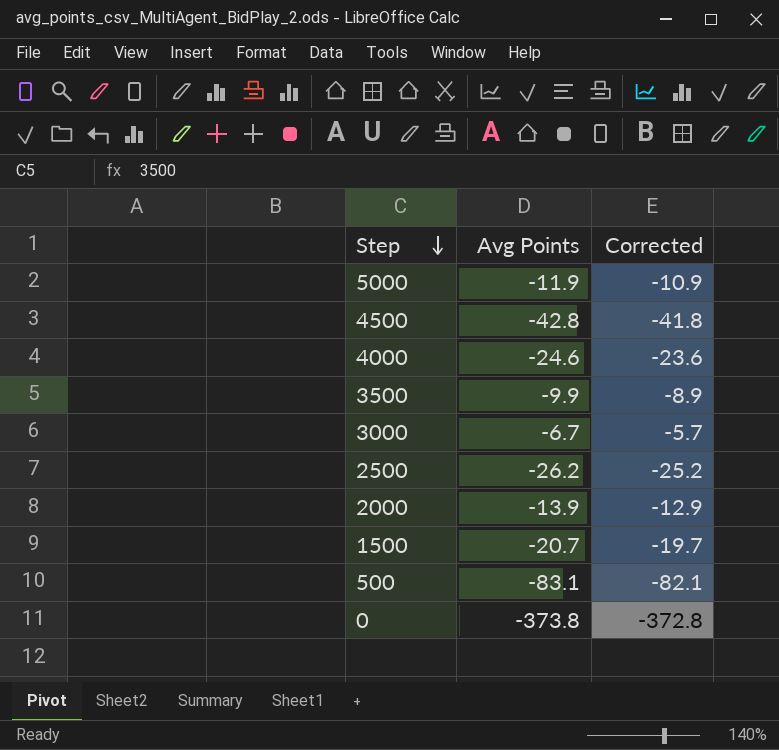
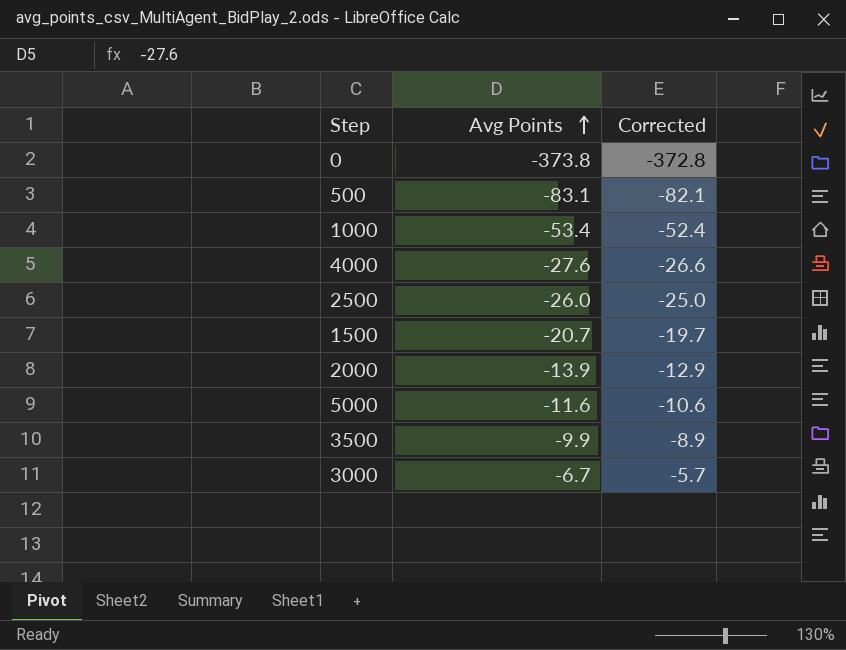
row order: Step descending -> Avg Points ascending
row 4500: -42.8 | -41.8 -> none
row 1000: none -> -53.4 | -52.4
4000 | Avg Points: -24.6 -> -27.6
4000 | Corrected: -23.6 -> -26.6
2500 | Avg Points: -26.2 -> -26.0
2500 | Corrected: -25.2 -> -25.0
5000 | Avg Points: -11.9 -> -11.6
5000 | Corrected: -10.9 -> -10.6

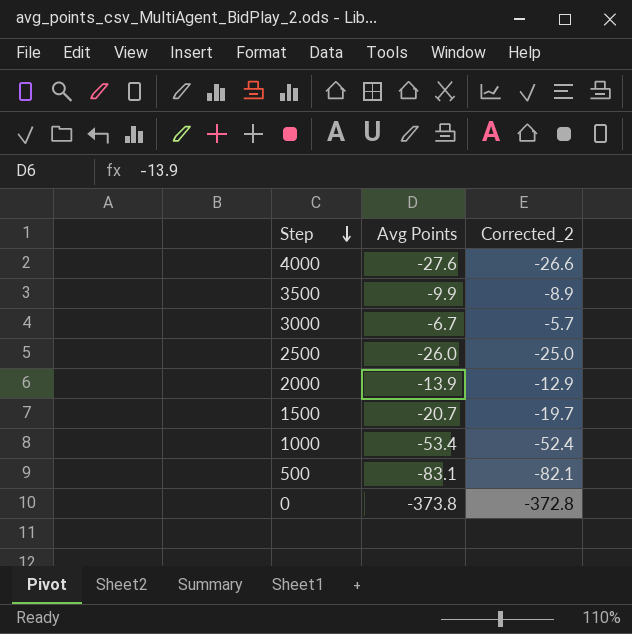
row order: Avg Points ascending -> Step descending
column name: Corrected -> Corrected_2
row 5000: -11.6 | -10.6 -> none

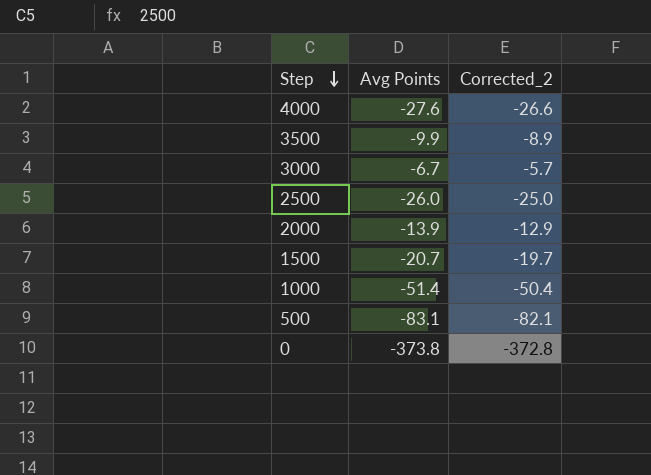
1000 | Avg Points: -53.4 -> -51.4
1000 | Corrected_2: -52.4 -> -50.4

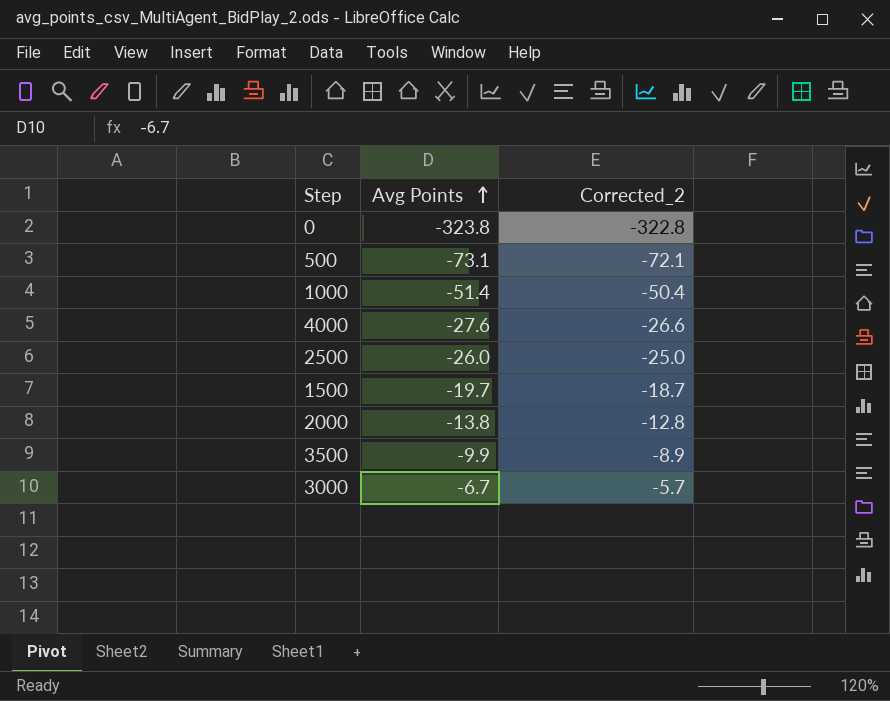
row order: Step descending -> Avg Points ascending
0 | Avg Points: -373.8 -> -323.8
0 | Corrected_2: -372.8 -> -322.8
500 | Avg Points: -83.1 -> -73.1
500 | Corrected_2: -82.1 -> -72.1
1500 | Avg Points: -20.7 -> -19.7
1500 | Corrected_2: -19.7 -> -18.7
2000 | Avg Points: -13.9 -> -13.8
2000 | Corrected_2: -12.9 -> -12.8

